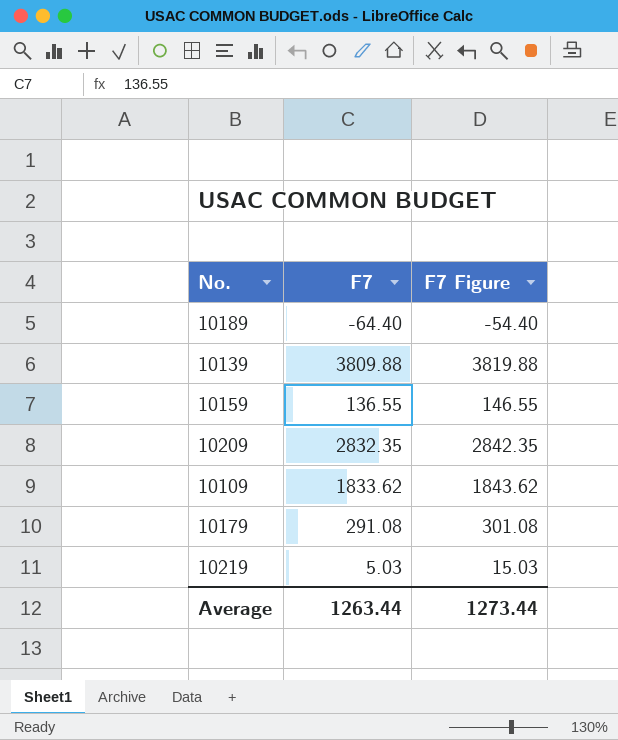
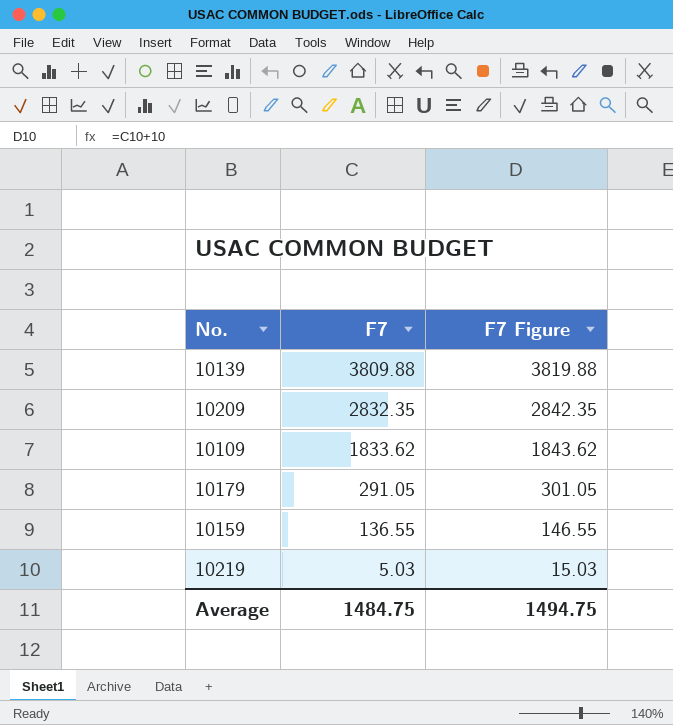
row order: none -> F7 descending
row 10189: -64.40 | -54.40 -> none
10179 | F7: 291.08 -> 291.05
10179 | F7 Figure: 301.08 -> 301.05
Average | F7: 1263.44 -> 1484.75
Average | F7 Figure: 1273.44 -> 1494.75

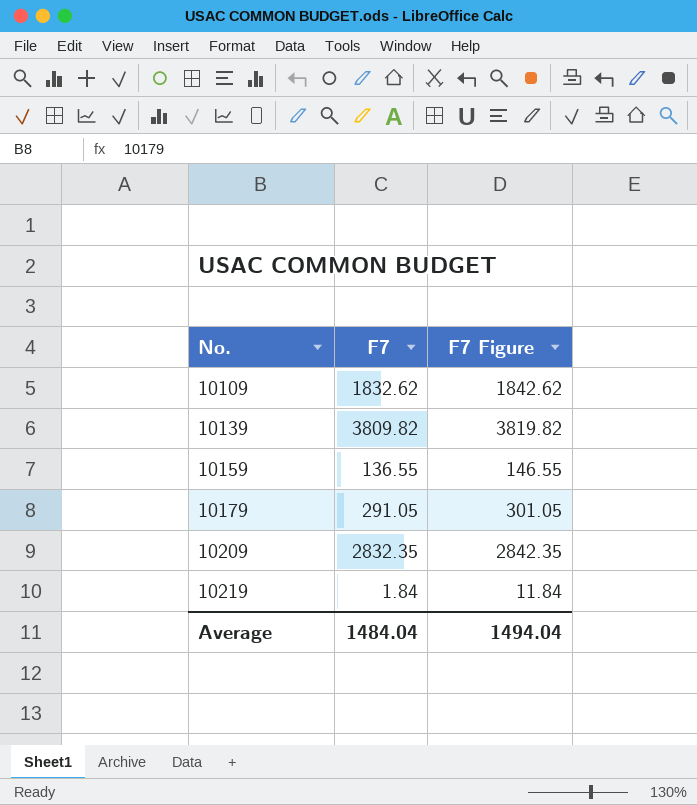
row order: F7 descending -> No. ascending
10109 | F7: 1833.62 -> 1832.62
10109 | F7 Figure: 1843.62 -> 1842.62
10139 | F7: 3809.88 -> 3809.82
10139 | F7 Figure: 3819.88 -> 3819.82
10219 | F7: 5.03 -> 1.84
10219 | F7 Figure: 15.03 -> 11.84
Average | F7: 1484.75 -> 1484.04
Average | F7 Figure: 1494.75 -> 1494.04

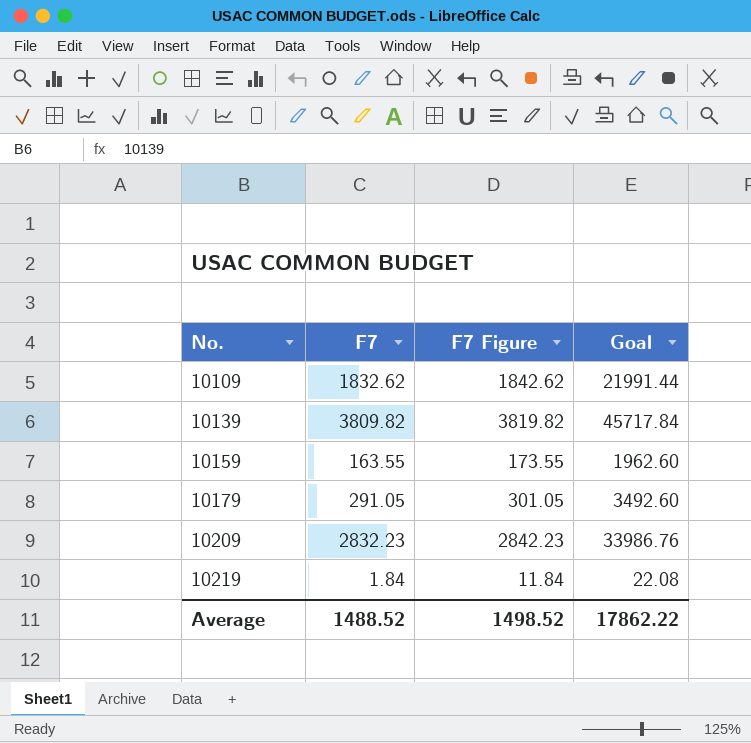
column Goal | formula: none -> [F7] * 12
10159 | F7: 136.55 -> 163.55
10159 | F7 Figure: 146.55 -> 173.55
10209 | F7: 2832.35 -> 2832.23
10209 | F7 Figure: 2842.35 -> 2842.23
Average | F7: 1484.04 -> 1488.52
Average | F7 Figure: 1494.04 -> 1498.52

